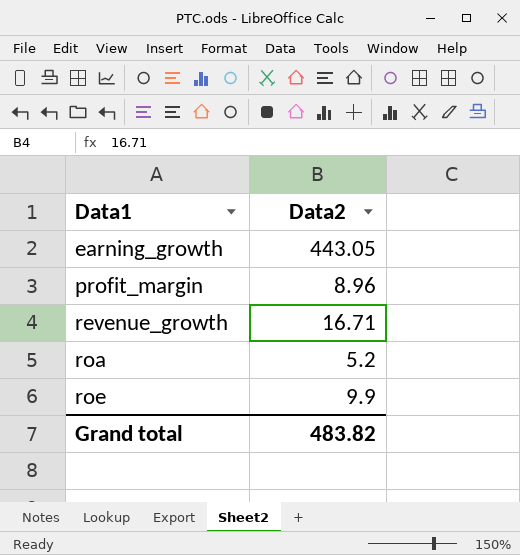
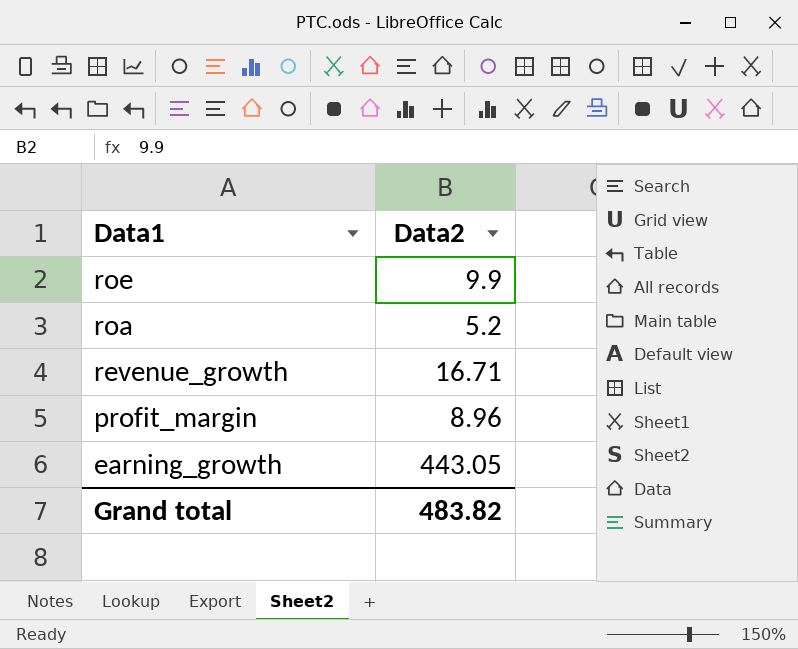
row order: Data1 ascending -> Data1 descending

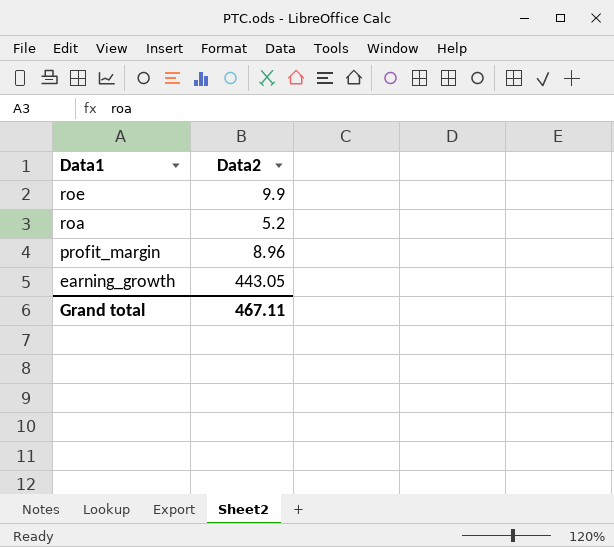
row revenue_growth: 16.71 -> none
Grand total | Data2: 483.82 -> 467.11

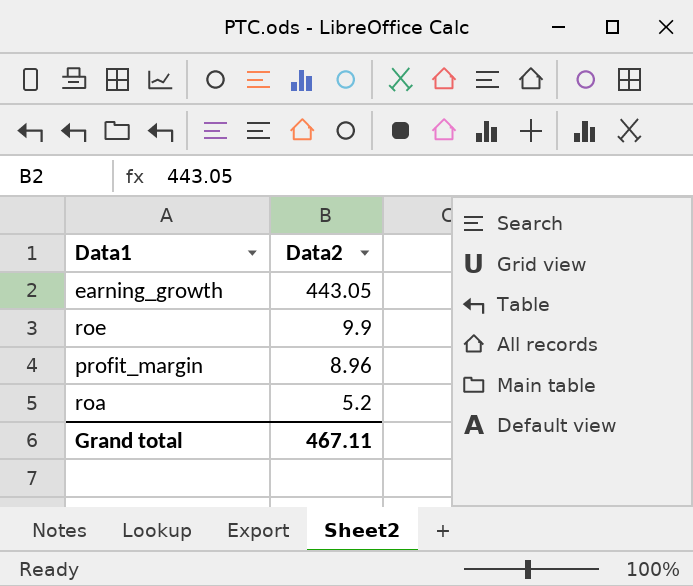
row order: Data1 descending -> Data2 descending

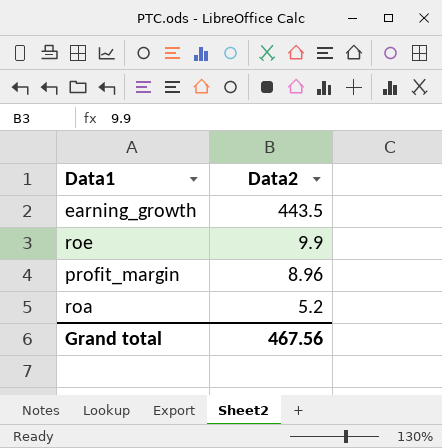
earning_growth | Data2: 443.05 -> 443.5
Grand total | Data2: 467.11 -> 467.56

